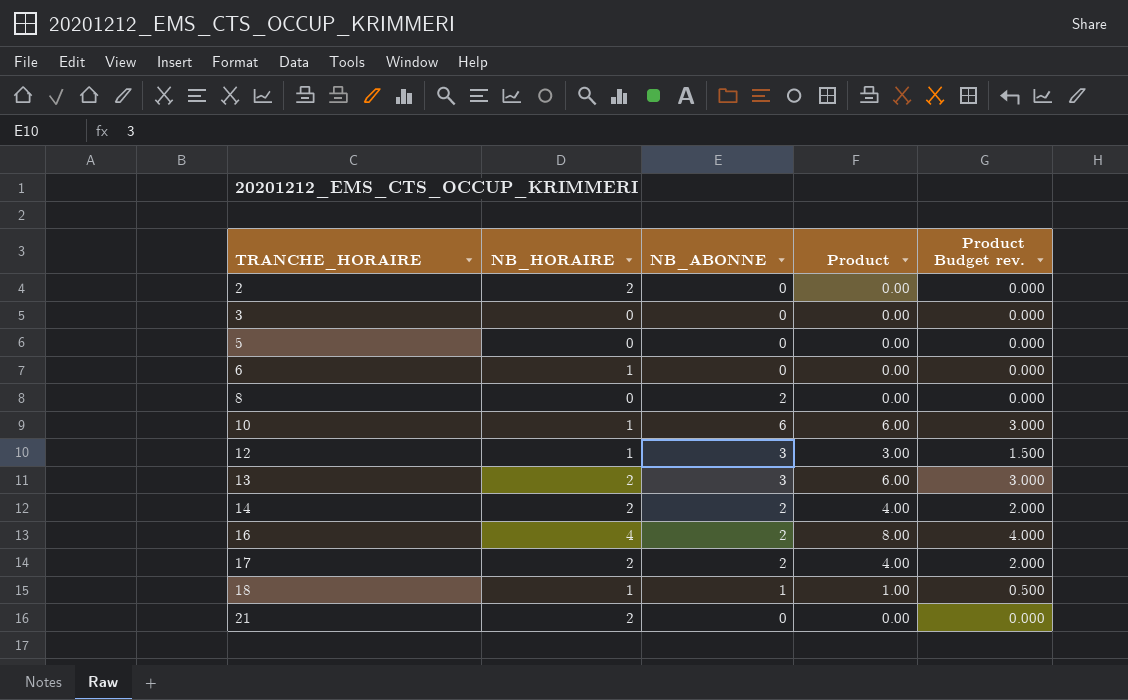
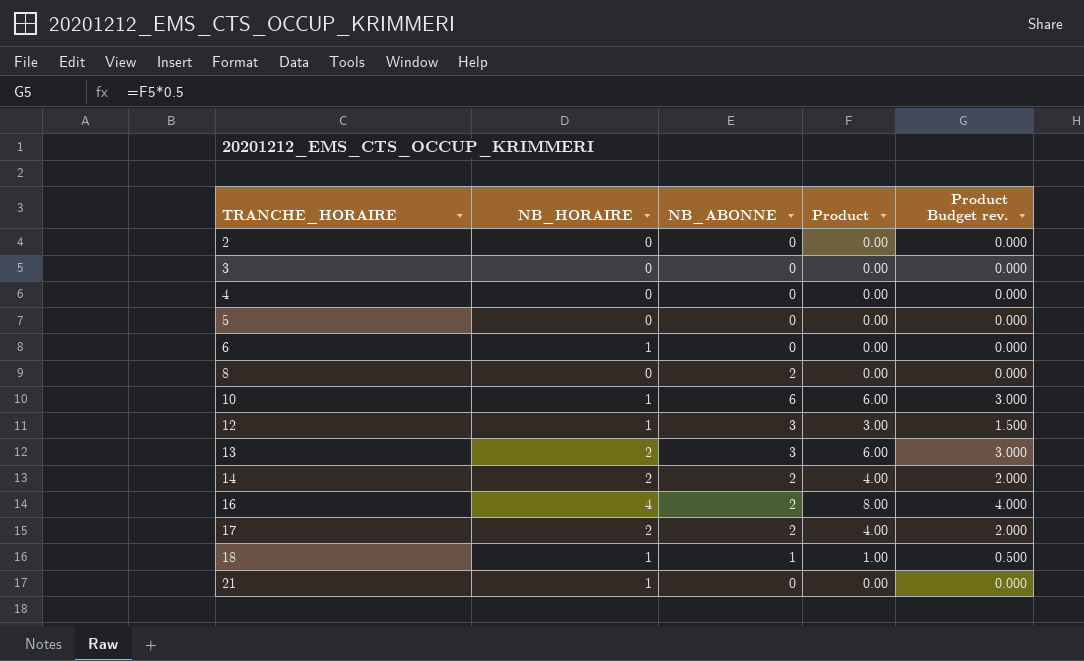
2 | NB_HORAIRE: 2 -> 0
row 4: none -> 0 | 0 | 0.00 | 0.000
21 | NB_HORAIRE: 2 -> 1

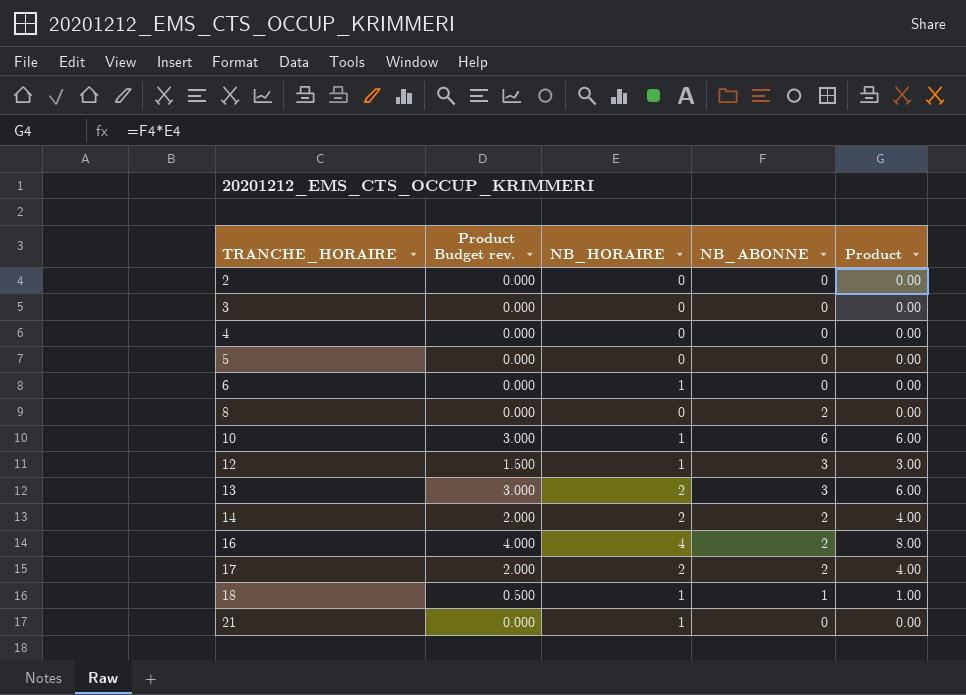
column Product Budget rev. | position: 5 -> 2

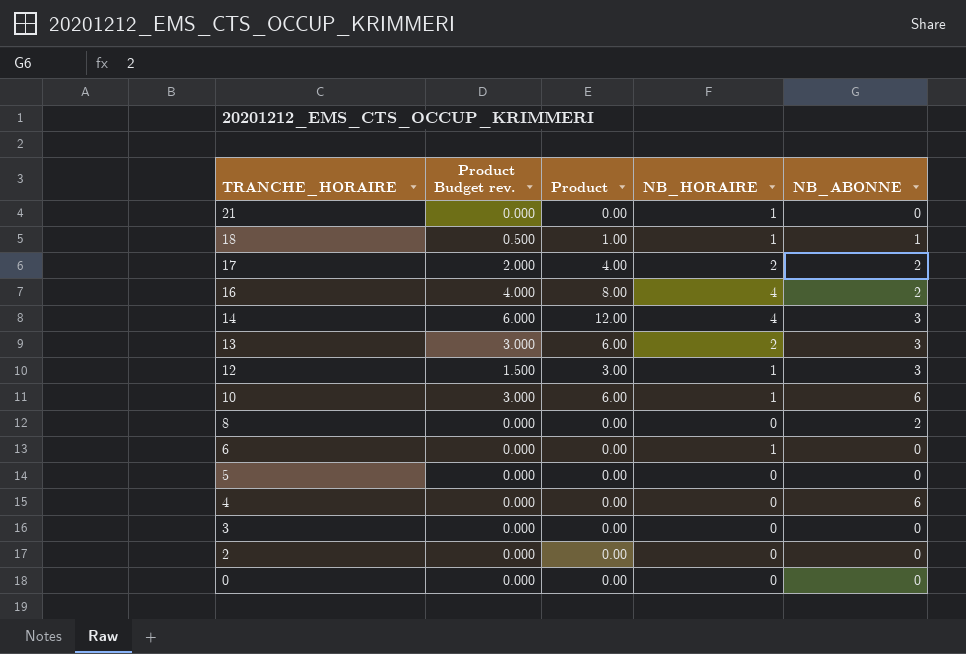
row order: TRANCHE_HORAIRE ascending -> TRANCHE_HORAIRE descending
column Product | position: 5 -> 3
14 | Product Budget rev.: 2.000 -> 6.000
14 | Product: 4.00 -> 12.00
14 | NB_HORAIRE: 2 -> 4
14 | NB_ABONNE: 2 -> 3
4 | NB_ABONNE: 0 -> 6
row 0: none -> 0.000 | 0.00 | 0 | 0

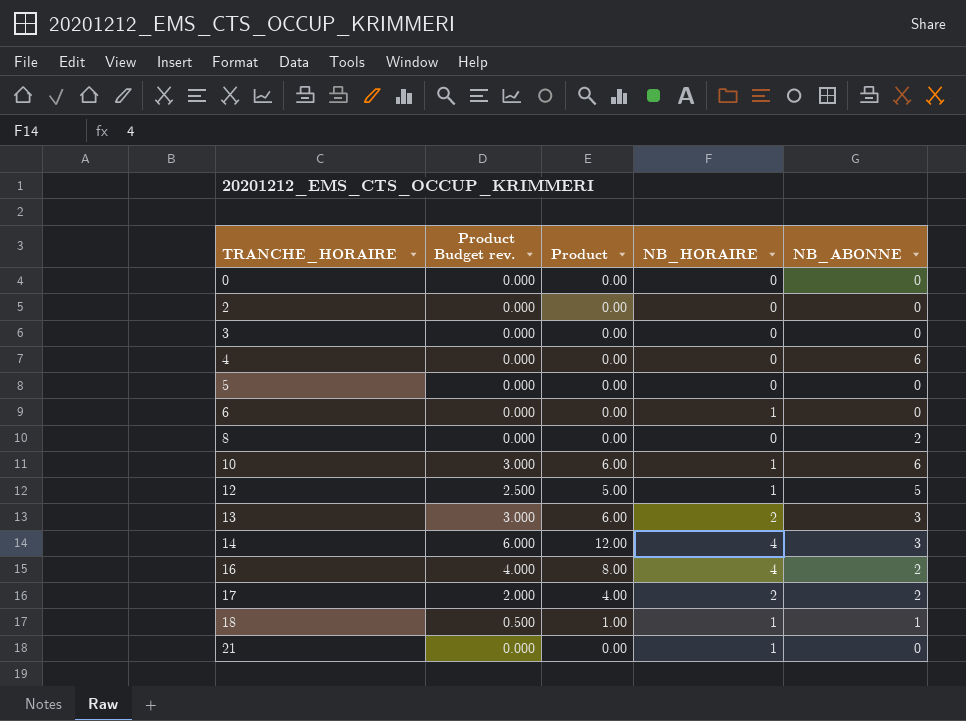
row order: TRANCHE_HORAIRE descending -> TRANCHE_HORAIRE ascending
12 | Product Budget rev.: 1.500 -> 2.500
12 | Product: 3.00 -> 5.00
12 | NB_ABONNE: 3 -> 5

